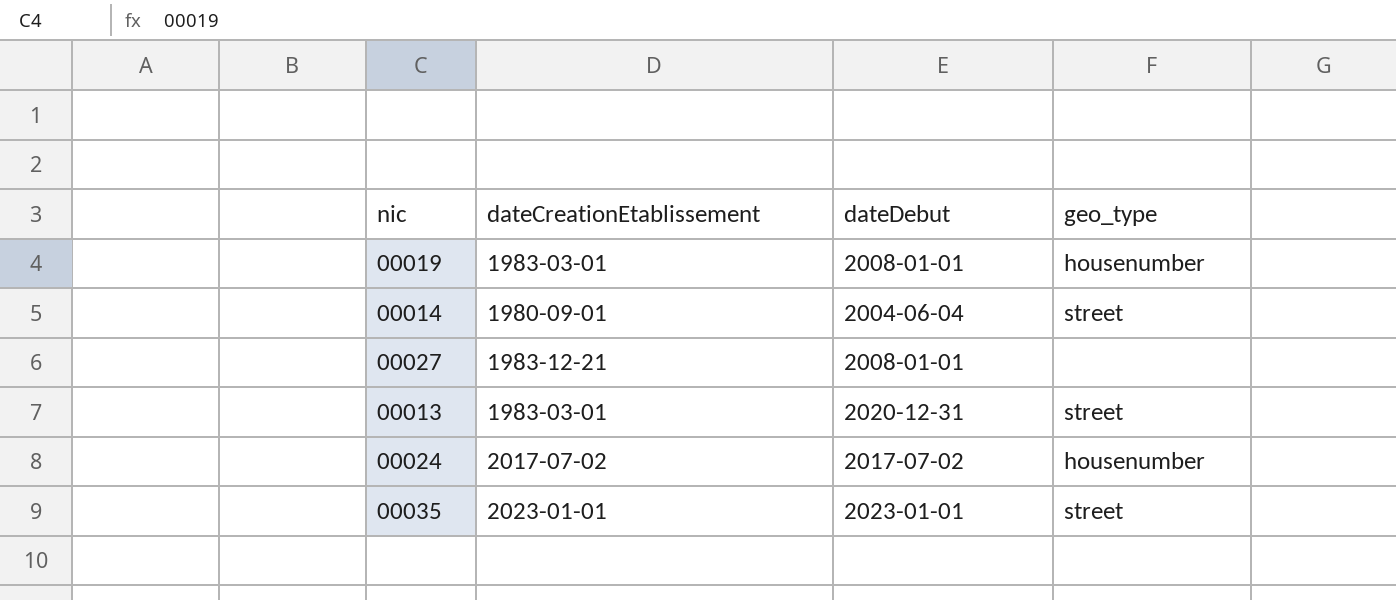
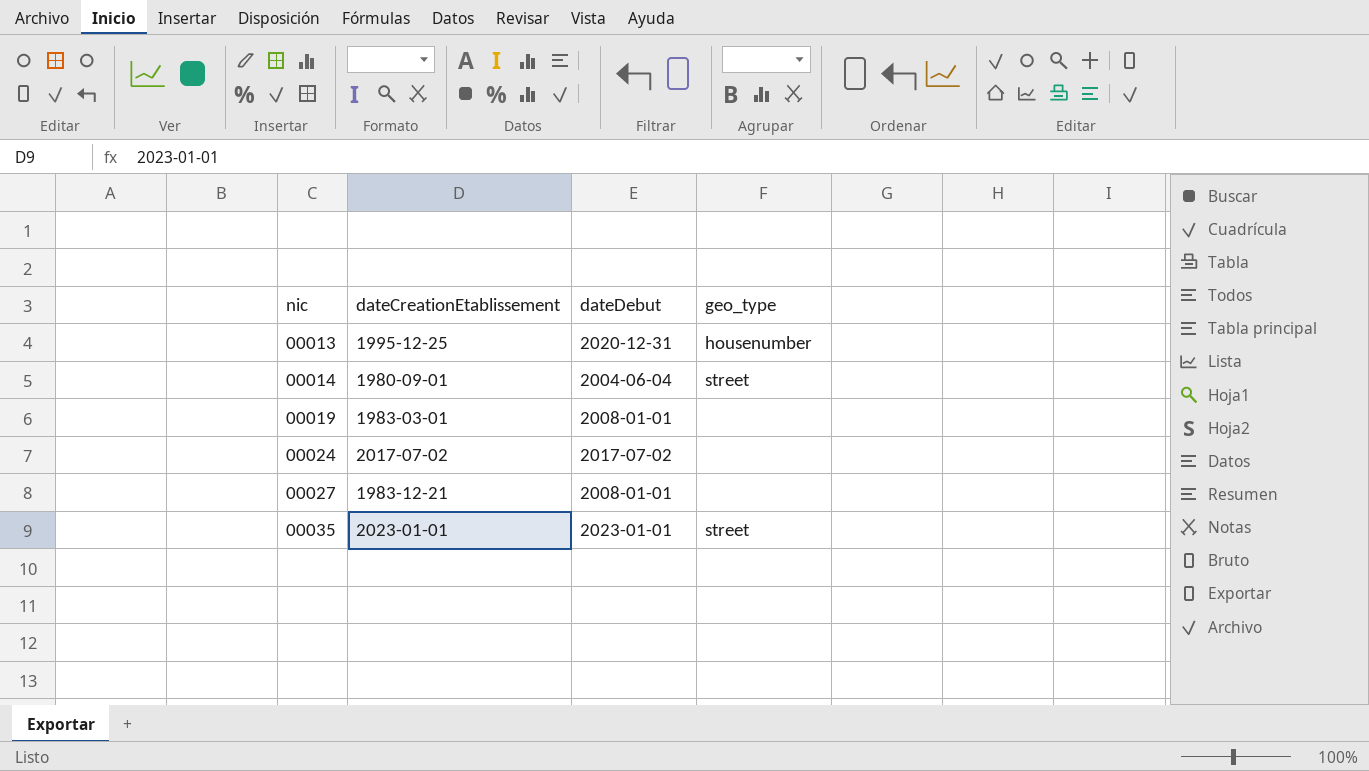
row order: none -> nic ascending
00013 | dateCreationEtablissement: 1983-03-01 -> 1995-12-25
00013 | geo_type: street -> housenumber
00019 | geo_type: housenumber -> none
00024 | geo_type: housenumber -> none

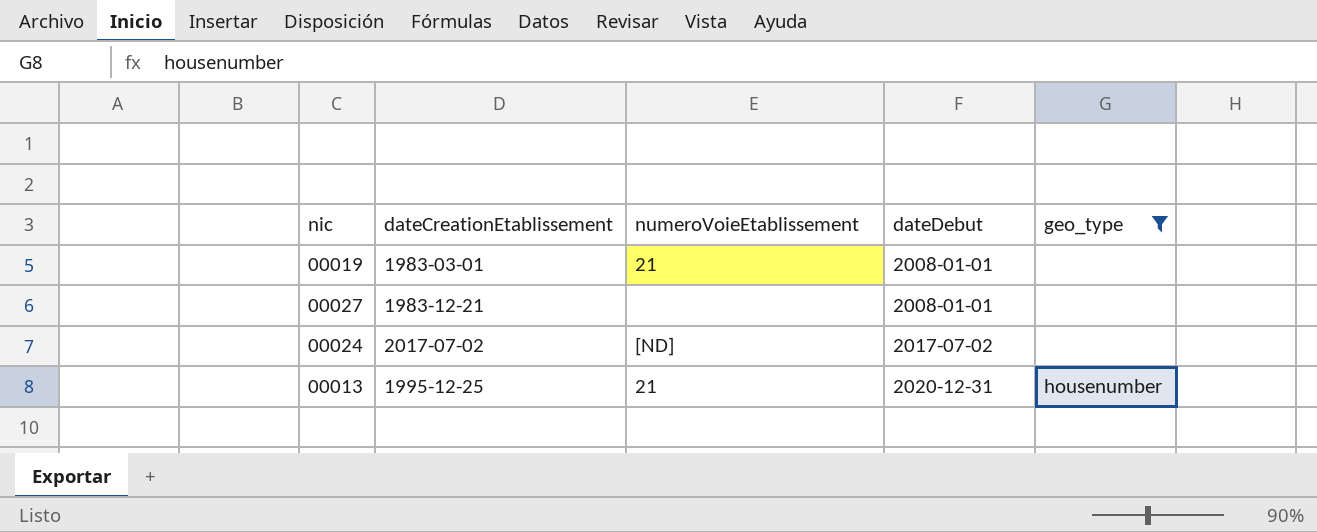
filter: none -> geo_type != street
row order: nic ascending -> dateDebut ascending
column numeroVoieEtablissement | position: none -> 3

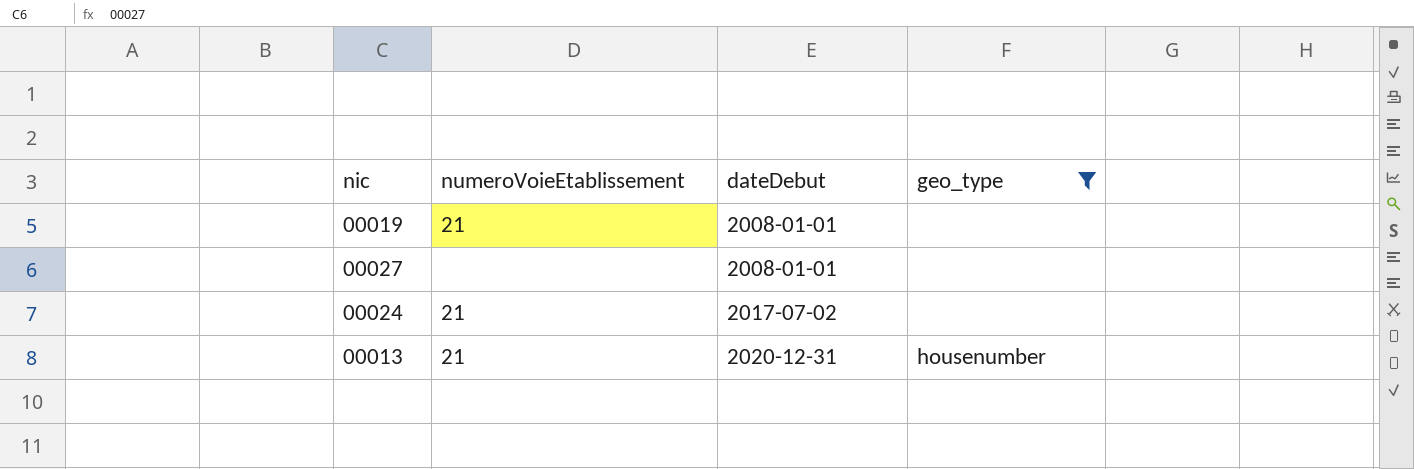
column dateCreationEtablissement | position: 2 -> none
00024 | numeroVoieEtablissement: [ND] -> 21

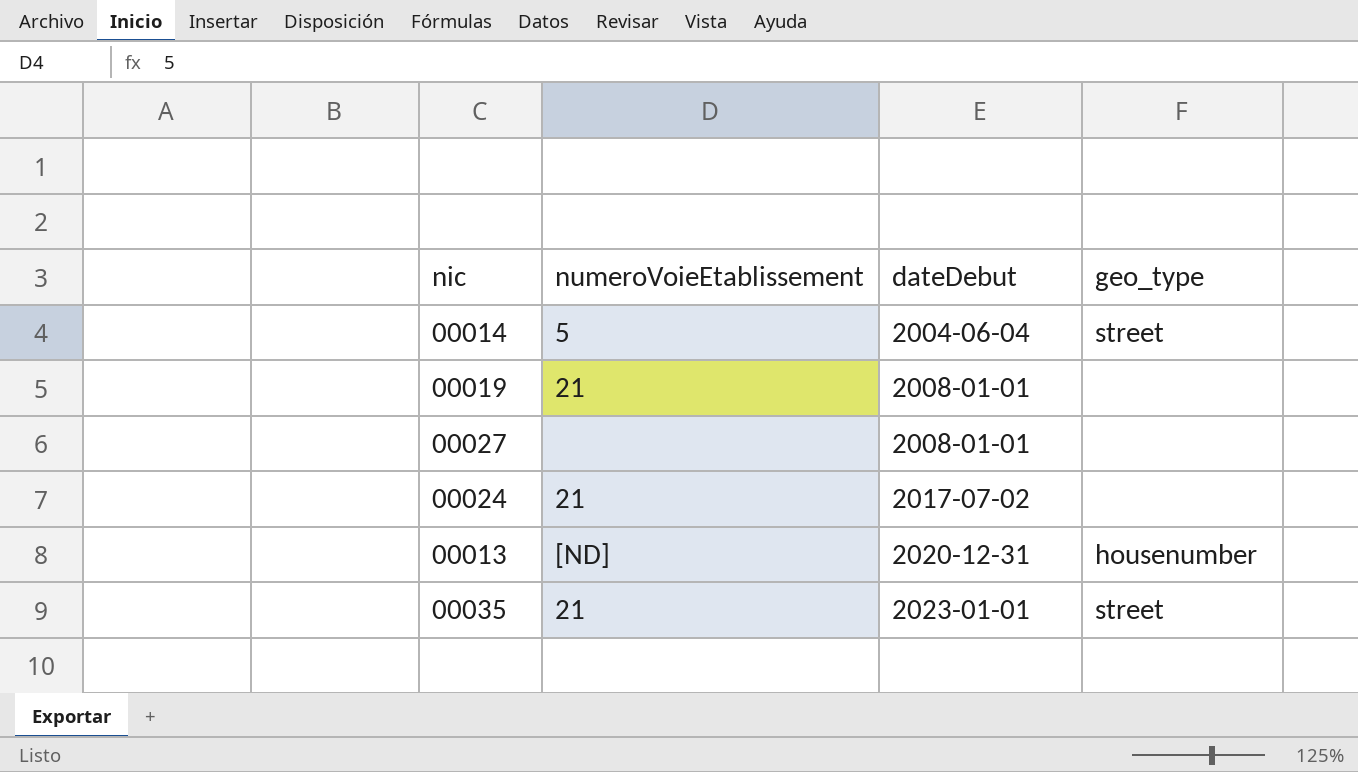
filter: geo_type != street -> none
00013 | numeroVoieEtablissement: 21 -> [ND]

